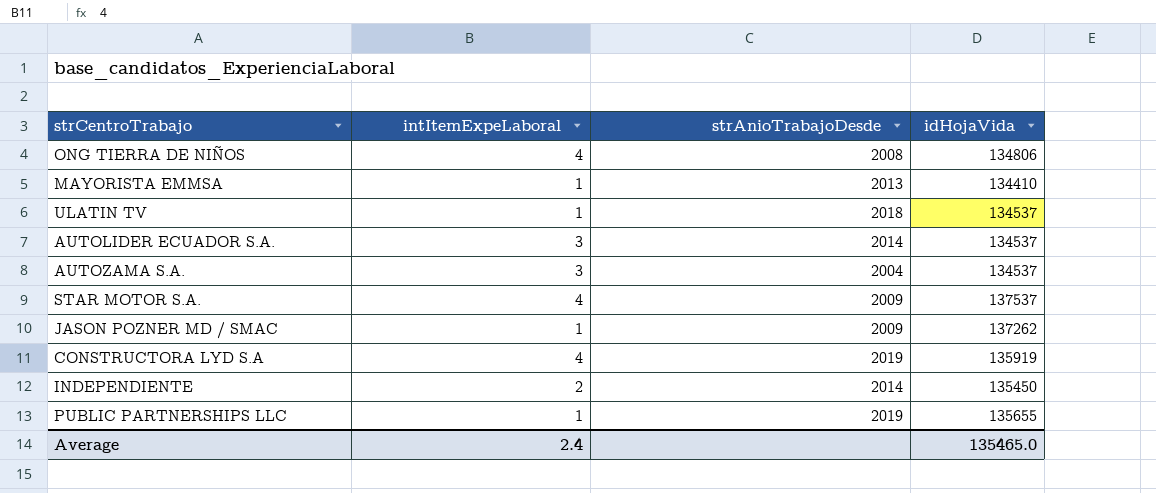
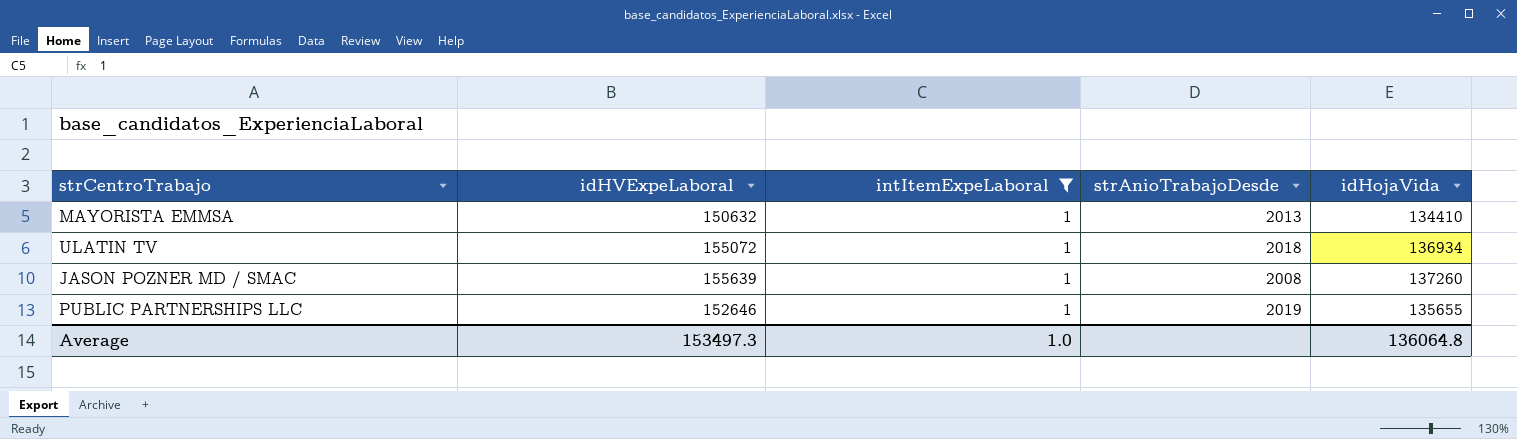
filter: none -> intItemExpeLaboral = 1
column idHVExpeLaboral | position: none -> 2
ULATIN TV | idHojaVida: 134537 -> 136934
JASON POZNER MD / SMAC | strAnioTrabajoDesde: 2009 -> 2008
JASON POZNER MD / SMAC | idHojaVida: 137262 -> 137260
Average | intItemExpeLaboral: 2.4 -> 1.0
Average | idHojaVida: 135465.0 -> 136064.8

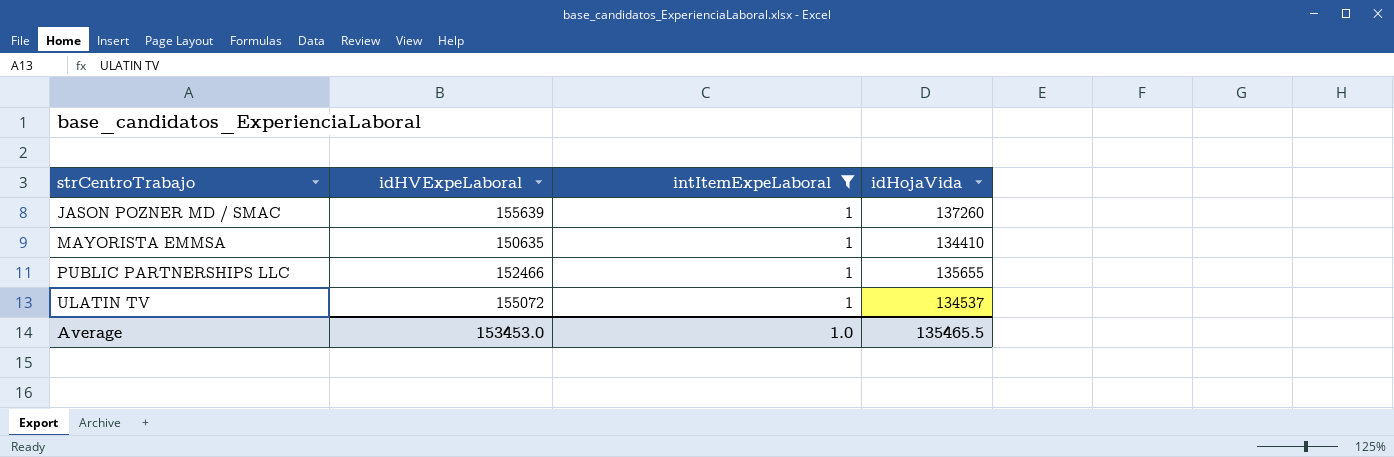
row order: none -> strCentroTrabajo ascending
column strAnioTrabajoDesde | position: 4 -> none
MAYORISTA EMMSA | idHVExpeLaboral: 150632 -> 150635
PUBLIC PARTNERSHIPS LLC | idHVExpeLaboral: 152646 -> 152466
ULATIN TV | idHojaVida: 136934 -> 134537
Average | idHVExpeLaboral: 153497.3 -> 153453.0
Average | idHojaVida: 136064.8 -> 135465.5

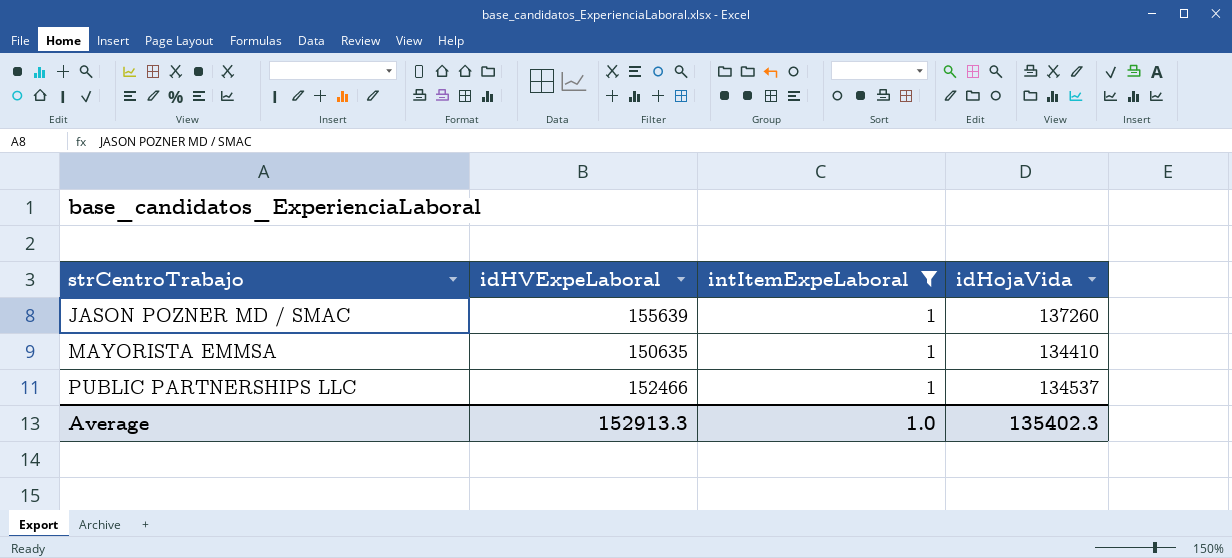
row ULATIN TV: 155072 | 1 | 134537 -> none
PUBLIC PARTNERSHIPS LLC | idHojaVida: 135655 -> 134537
Average | idHVExpeLaboral: 153453.0 -> 152913.3
Average | idHojaVida: 135465.5 -> 135402.3

